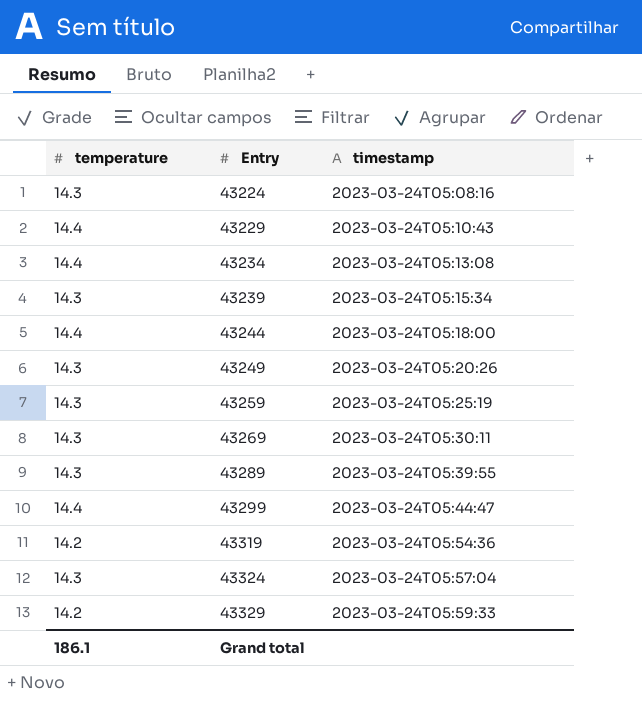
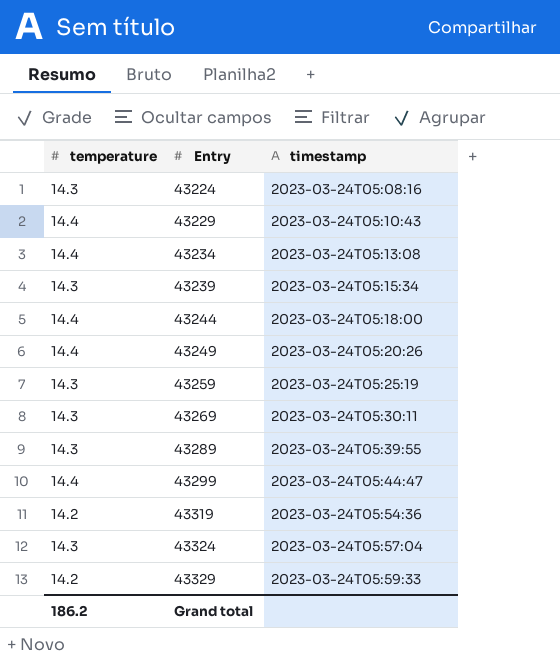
43249 | temperature: 14.3 -> 14.4
Grand total | temperature: 186.1 -> 186.2

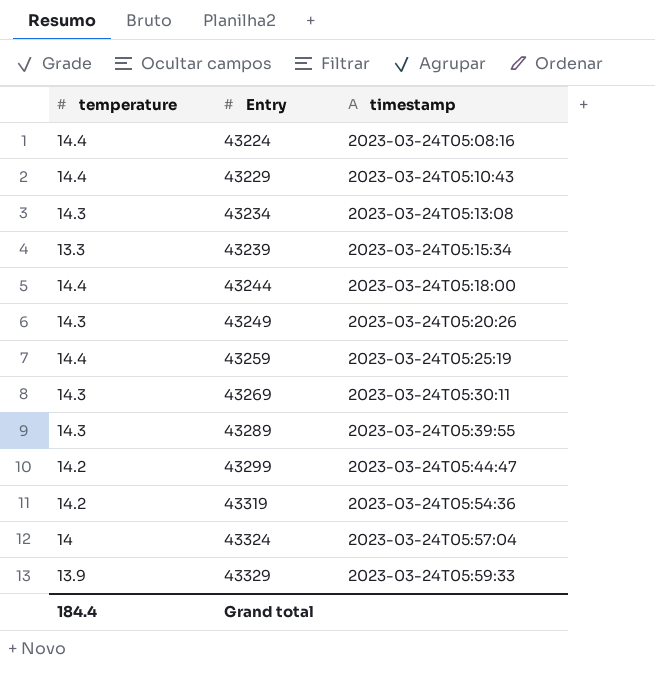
43224 | temperature: 14.3 -> 14.4
43234 | temperature: 14.4 -> 14.3
43239 | temperature: 14.3 -> 13.3
43249 | temperature: 14.4 -> 14.3
43259 | temperature: 14.3 -> 14.4
43299 | temperature: 14.4 -> 14.2
43324 | temperature: 14.3 -> 14
43329 | temperature: 14.2 -> 13.9
Grand total | temperature: 186.2 -> 184.4

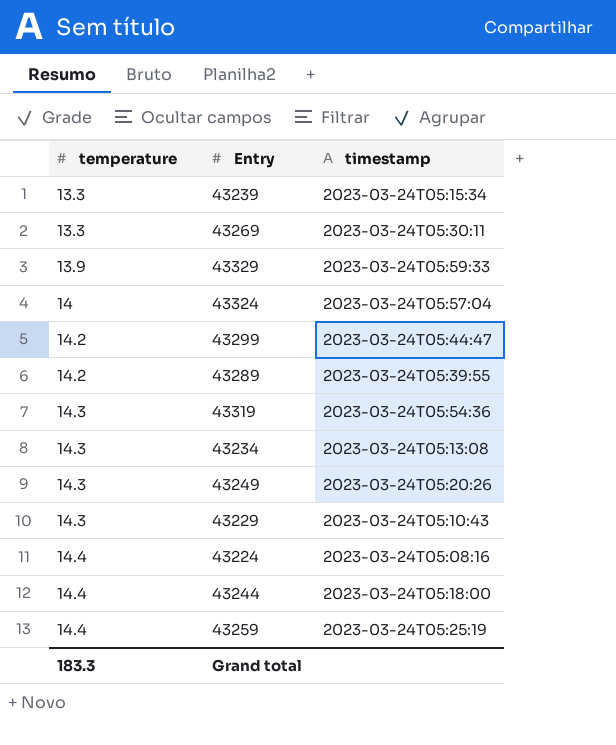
row order: Entry ascending -> temperature ascending
43269 | temperature: 14.3 -> 13.3
43289 | temperature: 14.3 -> 14.2
43319 | temperature: 14.2 -> 14.3
43229 | temperature: 14.4 -> 14.3
Grand total | temperature: 184.4 -> 183.3

